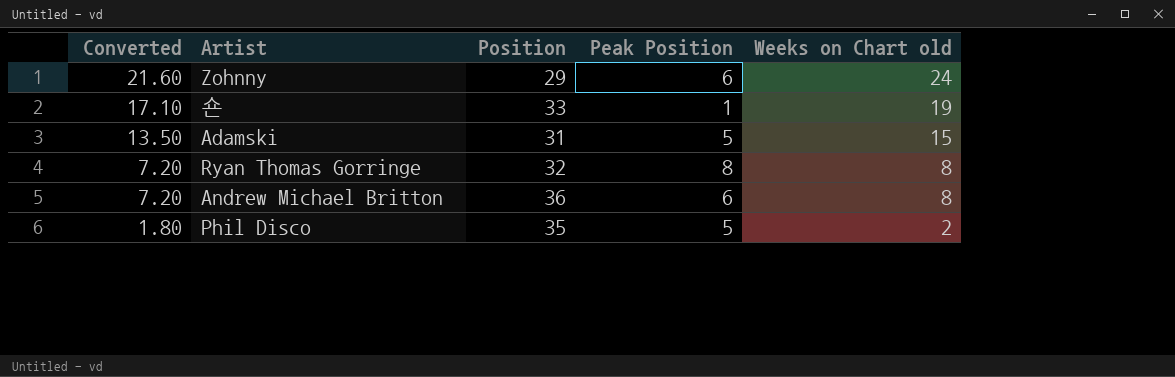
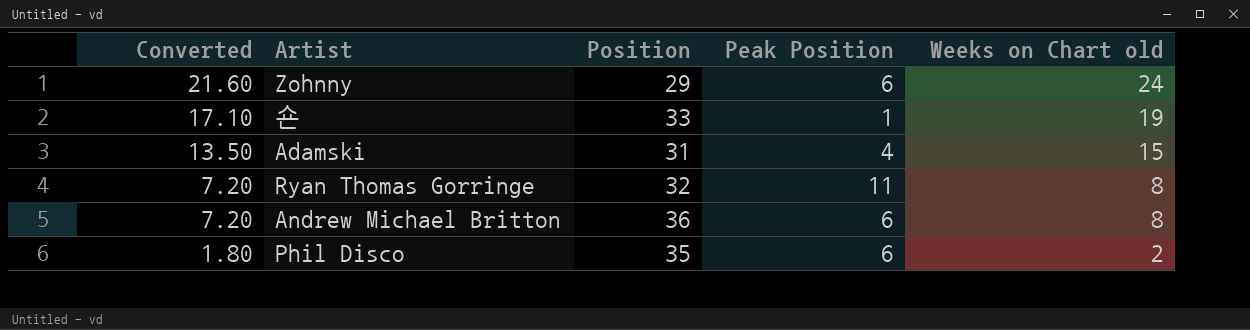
Adamski | Peak Position: 5 -> 4
Ryan Thomas Gorringe | Peak Position: 8 -> 11
Phil Disco | Peak Position: 5 -> 6

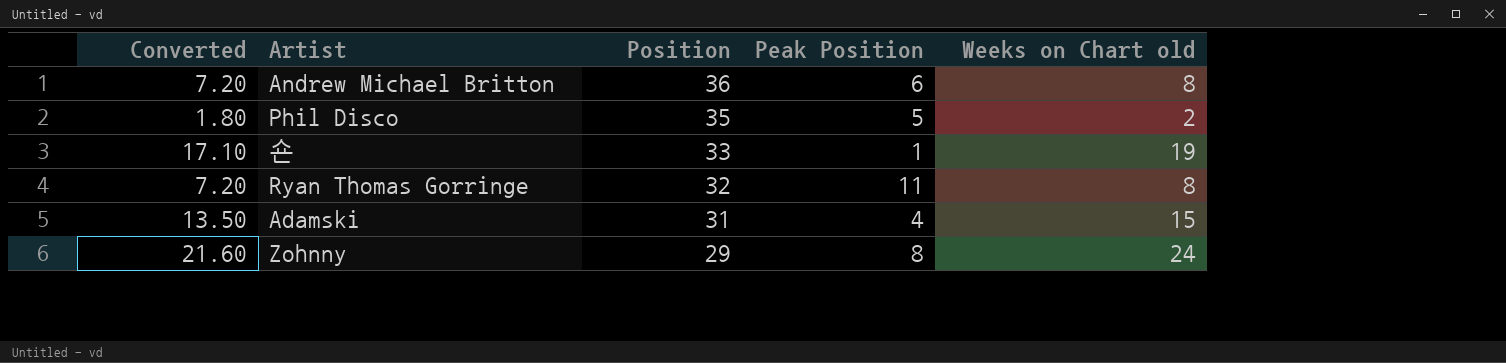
row order: Converted descending -> Position descending
Phil Disco | Peak Position: 6 -> 5
Zohnny | Peak Position: 6 -> 8

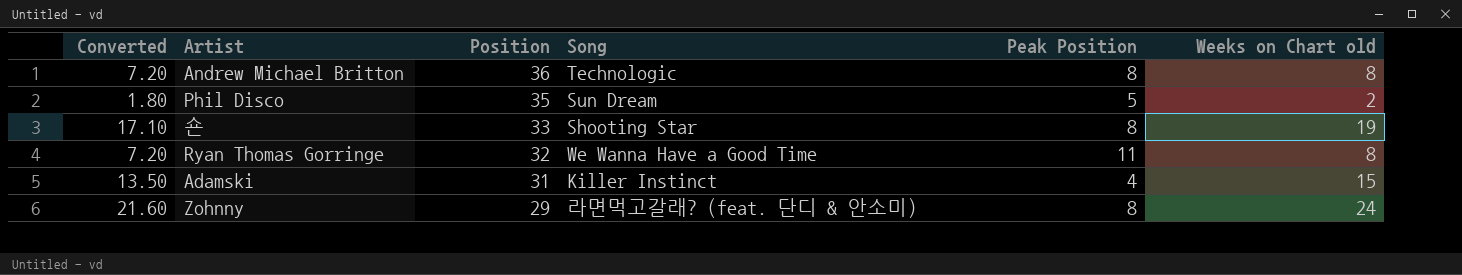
column Song | position: none -> 4
Andrew Michael Britton | Peak Position: 6 -> 8
숀 | Peak Position: 1 -> 8

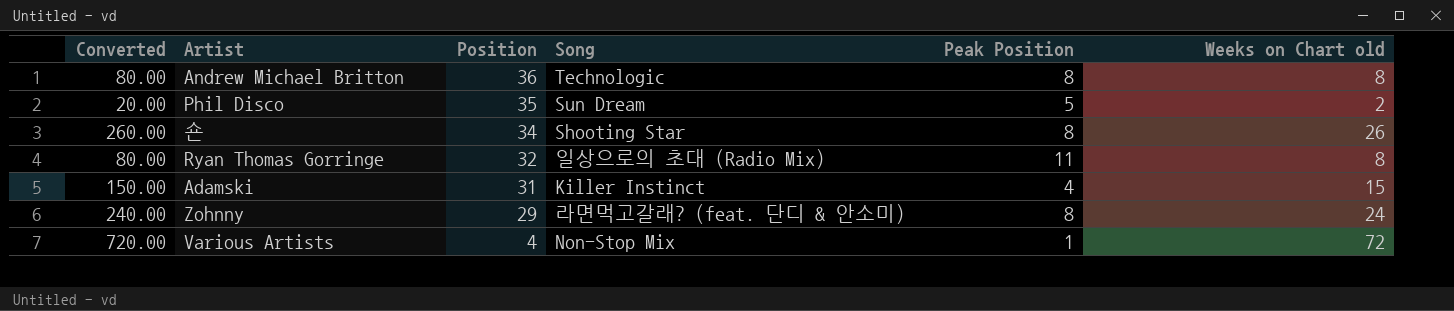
column Converted | formula: [Weeks on Chart old] * 0.9 -> [Weeks on Chart old] * 10
숀 | Position: 33 -> 34
숀 | Weeks on Chart old: 19 -> 26
Ryan Thomas Gorringe | Song: We Wanna Have a Good Time -> 일상으로의 초대 (Radio Mix)
row Various Artists: none -> 720.00 | 4 | Non-Stop Mix | 1 | 72

